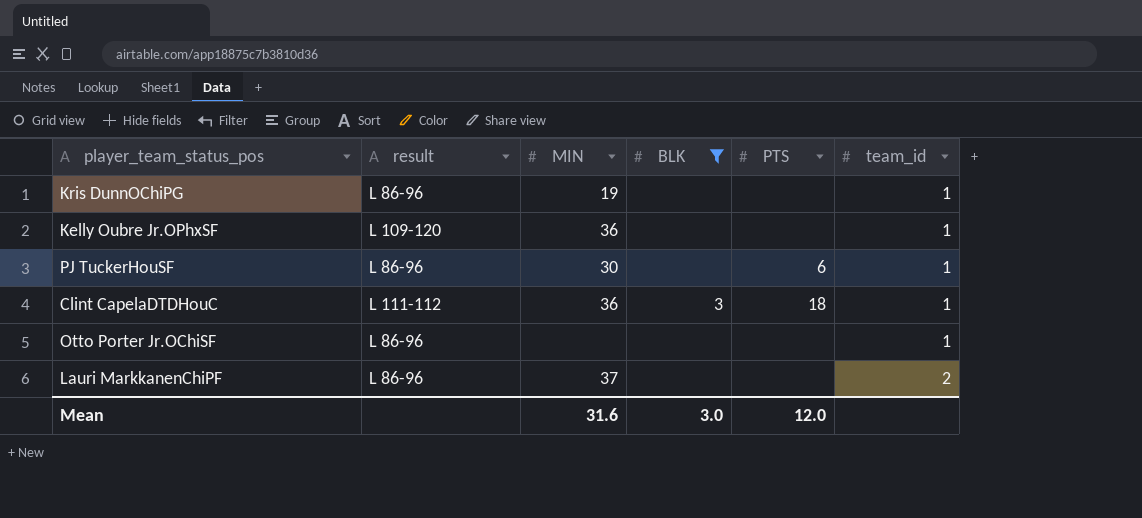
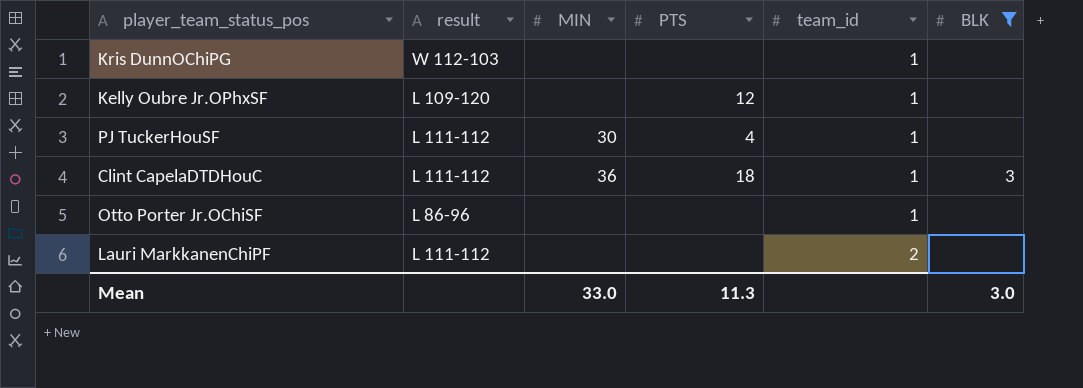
column BLK | position: 4 -> 6
Kris DunnOChiPG | result: L 86-96 -> W 112-103
Kris DunnOChiPG | MIN: 19 -> none
Kelly Oubre Jr.OPhxSF | MIN: 36 -> none
Kelly Oubre Jr.OPhxSF | PTS: none -> 12
PJ TuckerHouSF | result: L 86-96 -> L 111-112
PJ TuckerHouSF | PTS: 6 -> 4
Lauri MarkkanenChiPF | result: L 86-96 -> L 111-112
Lauri MarkkanenChiPF | MIN: 37 -> none
Mean | MIN: 31.6 -> 33.0
Mean | PTS: 12.0 -> 11.3

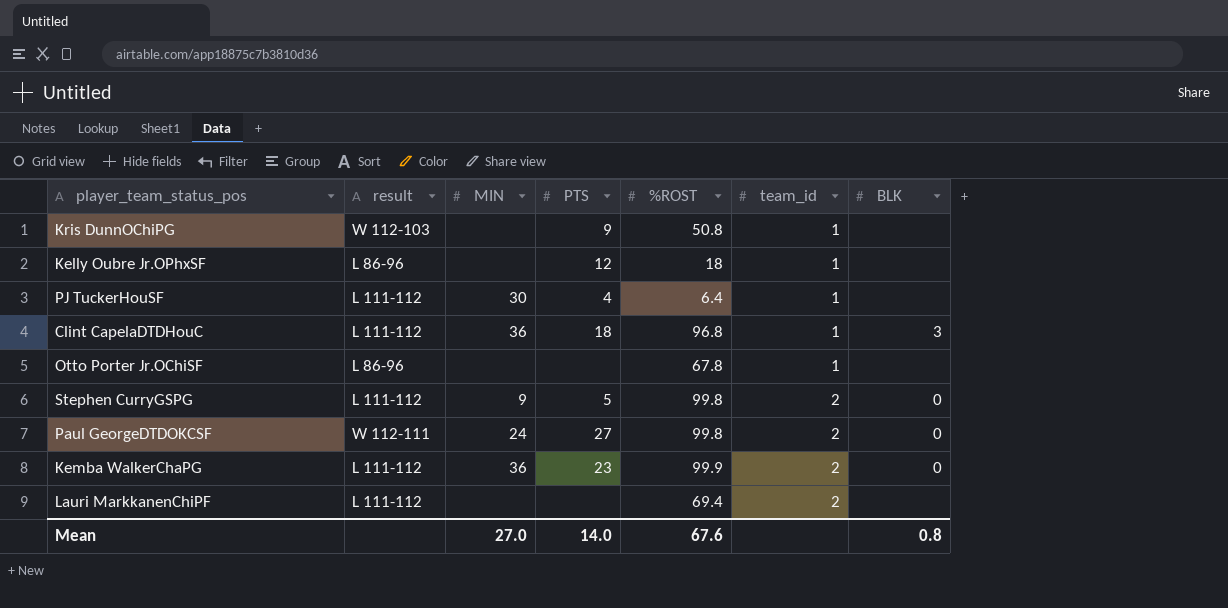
filter: BLK != 0 -> none
column %ROST | position: none -> 5
Kris DunnOChiPG | PTS: none -> 9
Kelly Oubre Jr.OPhxSF | result: L 109-120 -> L 86-96
Mean | MIN: 33.0 -> 27.0
Mean | PTS: 11.3 -> 14.0
Mean | BLK: 3.0 -> 0.8

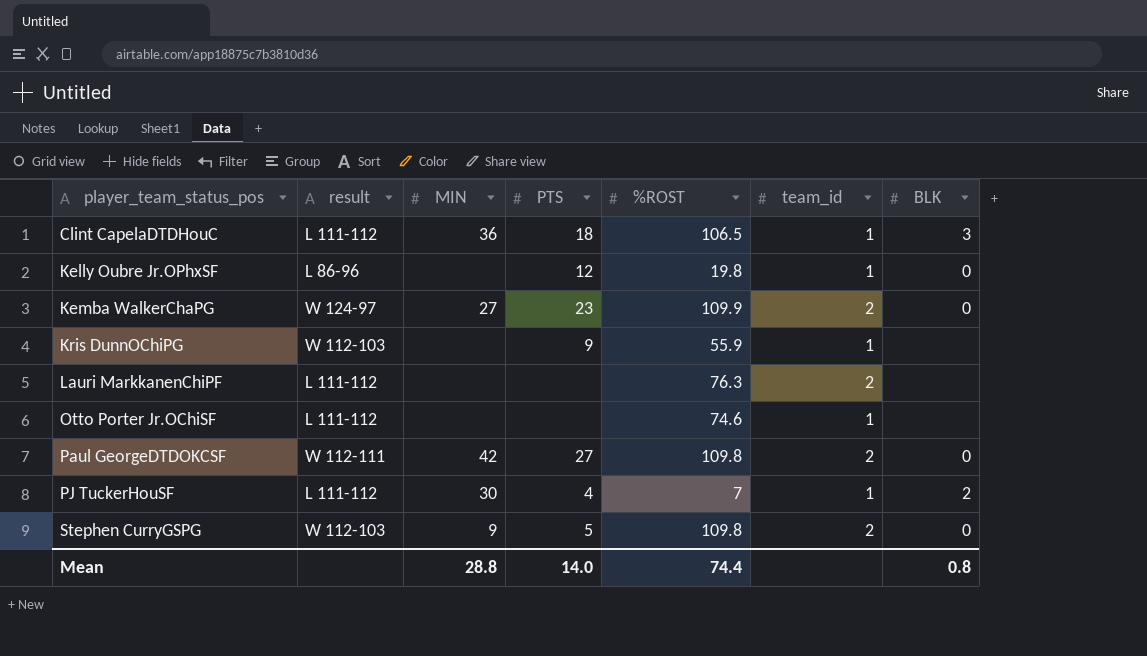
row order: team_id ascending -> player_team_status_pos ascending
Clint CapelaDTDHouC | %ROST: 96.8 -> 106.5
Kelly Oubre Jr.OPhxSF | %ROST: 18 -> 19.8
Kelly Oubre Jr.OPhxSF | BLK: none -> 0
Kemba WalkerChaPG | result: L 111-112 -> W 124-97
Kemba WalkerChaPG | MIN: 36 -> 27
Kemba WalkerChaPG | %ROST: 99.9 -> 109.9
Kris DunnOChiPG | %ROST: 50.8 -> 55.9
Lauri MarkkanenChiPF | %ROST: 69.4 -> 76.3
Otto Porter Jr.OChiSF | result: L 86-96 -> L 111-112
Otto Porter Jr.OChiSF | %ROST: 67.8 -> 74.6
Paul GeorgeDTDOKCSF | MIN: 24 -> 42
Paul GeorgeDTDOKCSF | %ROST: 99.8 -> 109.8
PJ TuckerHouSF | %ROST: 6.4 -> 7
PJ TuckerHouSF | BLK: none -> 2
Stephen CurryGSPG | result: L 111-112 -> W 112-103
Stephen CurryGSPG | %ROST: 99.8 -> 109.8
Mean | MIN: 27.0 -> 28.8
Mean | %ROST: 67.6 -> 74.4

